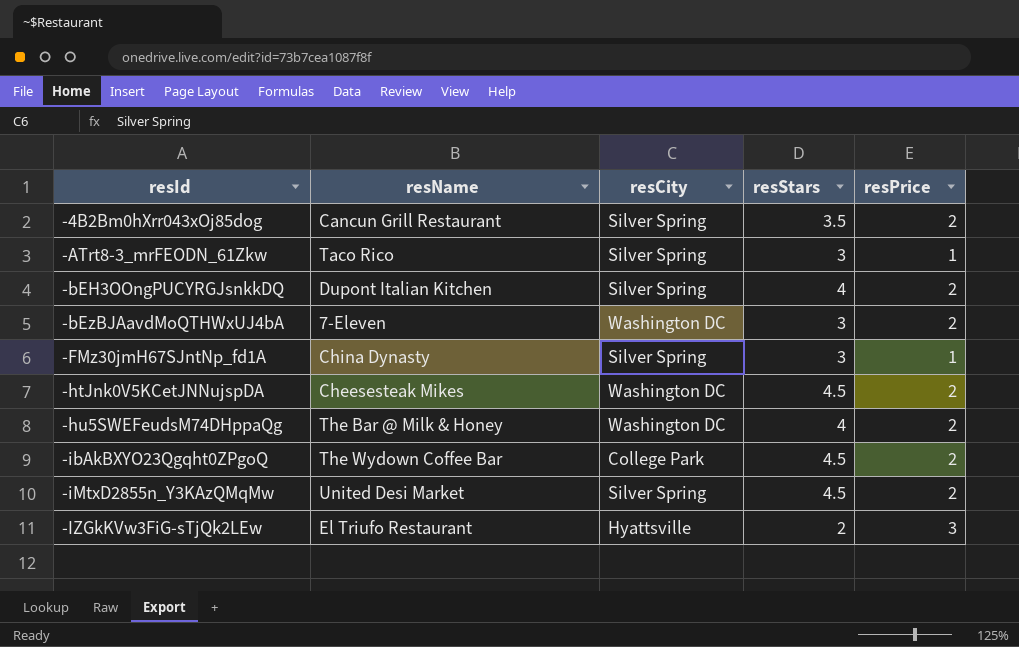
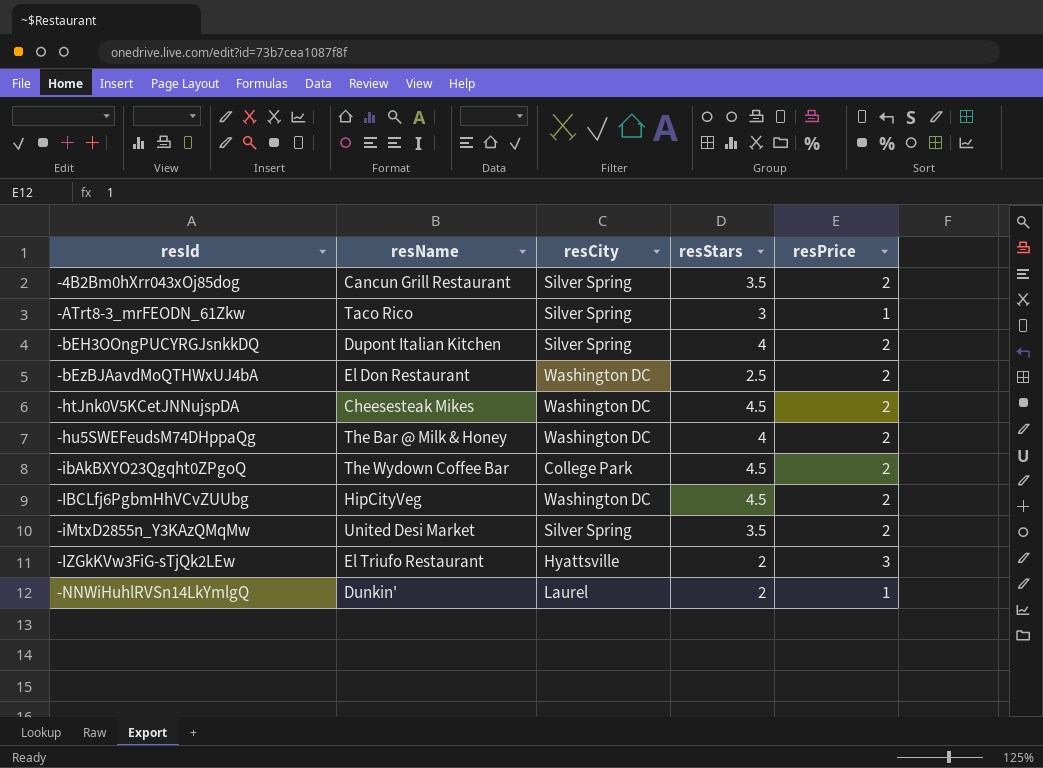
row -FMz30jmH67SJntNp_fd1A: China Dynasty | Silver Spring | 3 | 1 -> none
-bEzBJAavdMoQTHWxUJ4bA | resName: 7-Eleven -> El Don Restaurant
-bEzBJAavdMoQTHWxUJ4bA | resStars: 3 -> 2.5
row -IBCLfj6PgbmHhVCvZUUbg: none -> HipCityVeg | Washington DC | 4.5 | 2
-iMtxD2855n_Y3KAzQMqMw | resStars: 4.5 -> 3.5
row -NNWiHuhlRVSn14LkYmlgQ: none -> Dunkin' | Laurel | 2 | 1

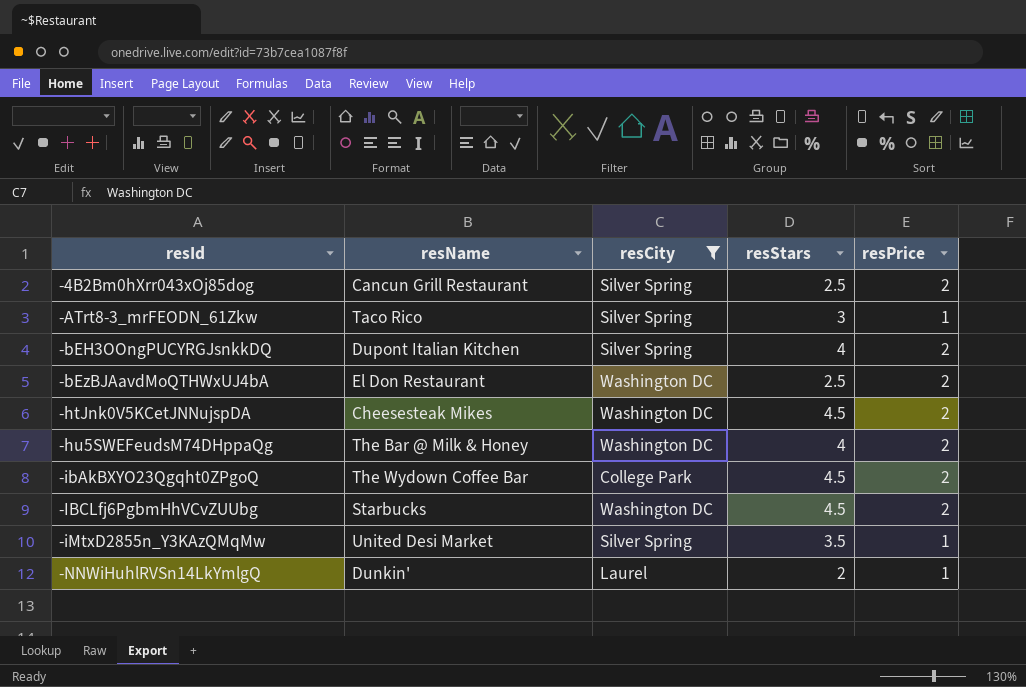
filter: none -> resCity != Hyattsville
-4B2Bm0hXrr043xOj85dog | resStars: 3.5 -> 2.5
-IBCLfj6PgbmHhVCvZUUbg | resName: HipCityVeg -> Starbucks
-iMtxD2855n_Y3KAzQMqMw | resPrice: 2 -> 1

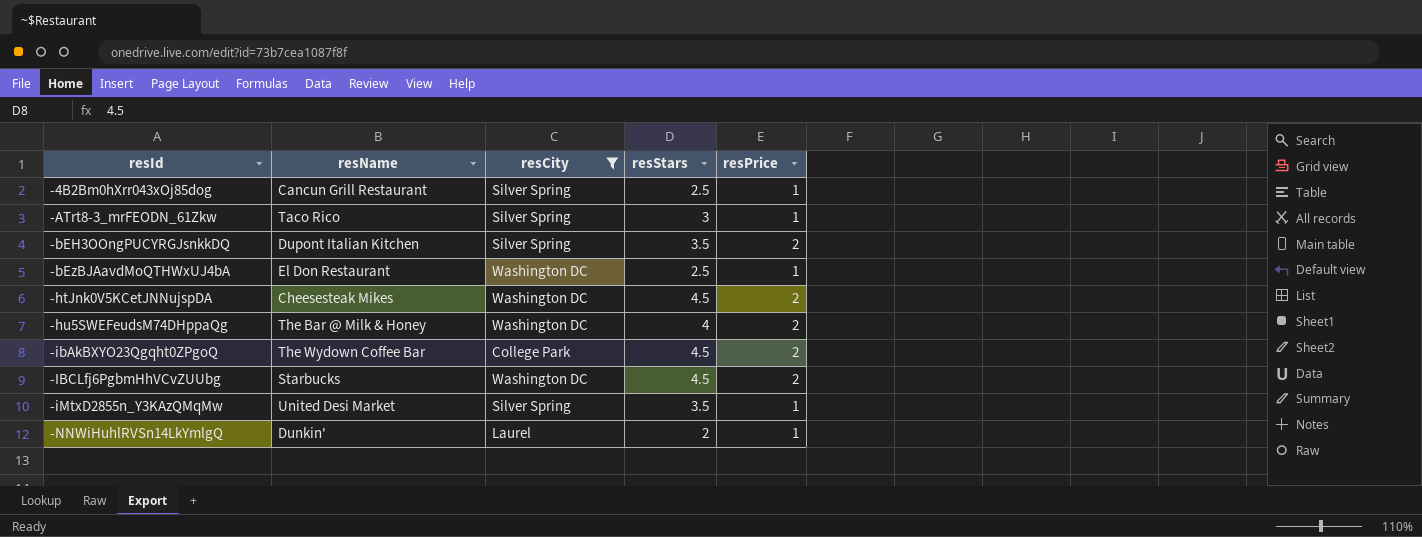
-4B2Bm0hXrr043xOj85dog | resPrice: 2 -> 1
-bEH3OOngPUCYRGJsnkkDQ | resStars: 4 -> 3.5
-bEzBJAavdMoQTHWxUJ4bA | resPrice: 2 -> 1

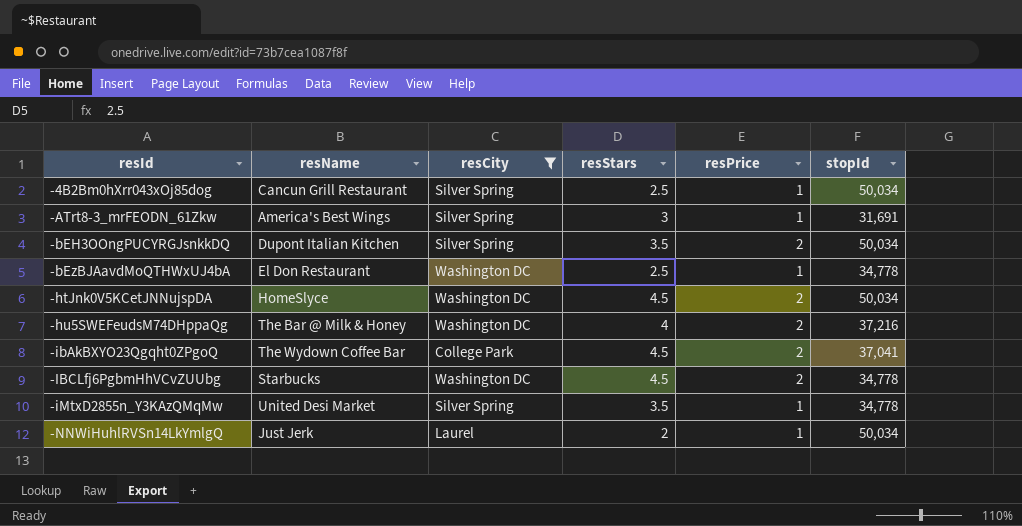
column stopId | position: none -> 6
-ATrt8-3_mrFEODN_61Zkw | resName: Taco Rico -> America's Best Wings
-htJnk0V5KCetJNNujspDA | resName: Cheesesteak Mikes -> HomeSlyce
-NNWiHuhlRVSn14LkYmlgQ | resName: Dunkin' -> Just Jerk

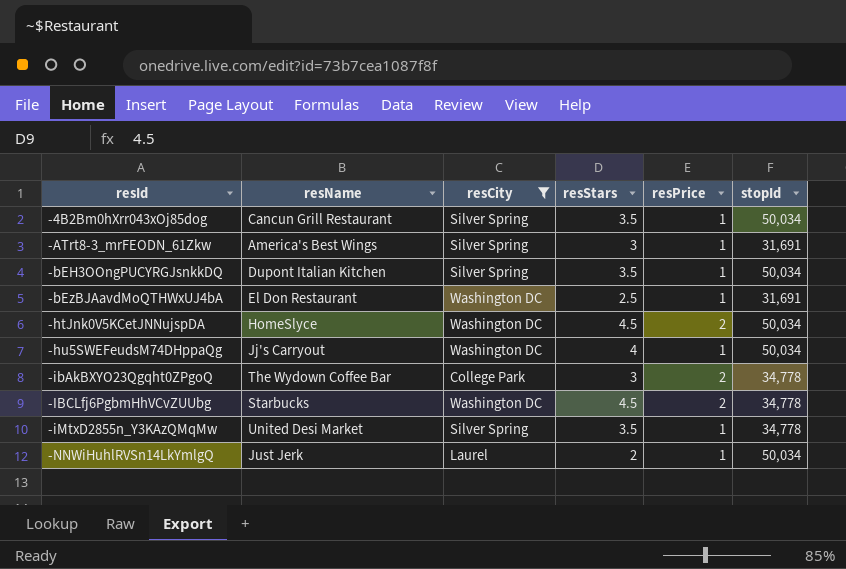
-4B2Bm0hXrr043xOj85dog | resStars: 2.5 -> 3.5
-bEH3OOngPUCYRGJsnkkDQ | resPrice: 2 -> 1
-bEzBJAavdMoQTHWxUJ4bA | stopId: 34,778 -> 31,691
-hu5SWEFeudsM74DHppaQg | resName: The Bar @ Milk & Honey -> Jj's Carryout
-hu5SWEFeudsM74DHppaQg | resPrice: 2 -> 1
-hu5SWEFeudsM74DHppaQg | stopId: 37,216 -> 50,034
-ibAkBXYO23Qgqht0ZPgoQ | resStars: 4.5 -> 3
-ibAkBXYO23Qgqht0ZPgoQ | stopId: 37,041 -> 34,778

